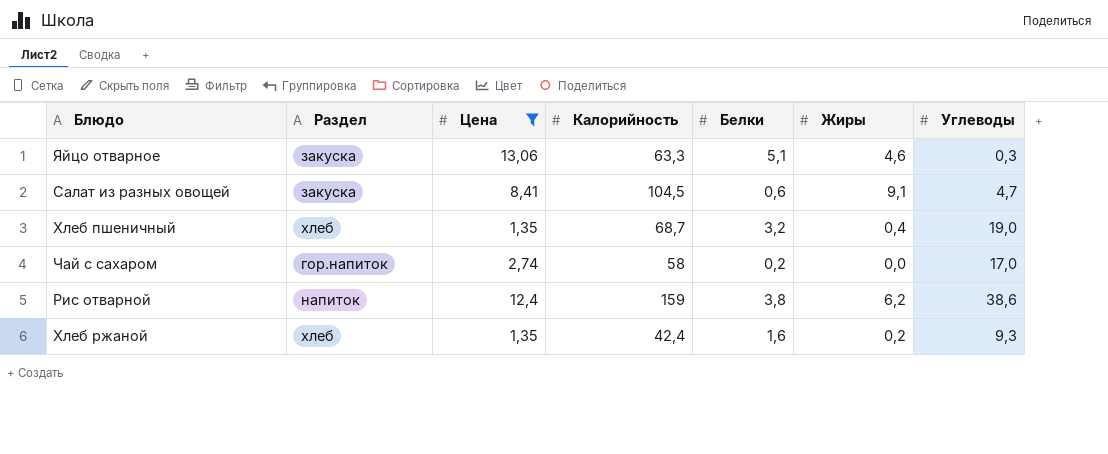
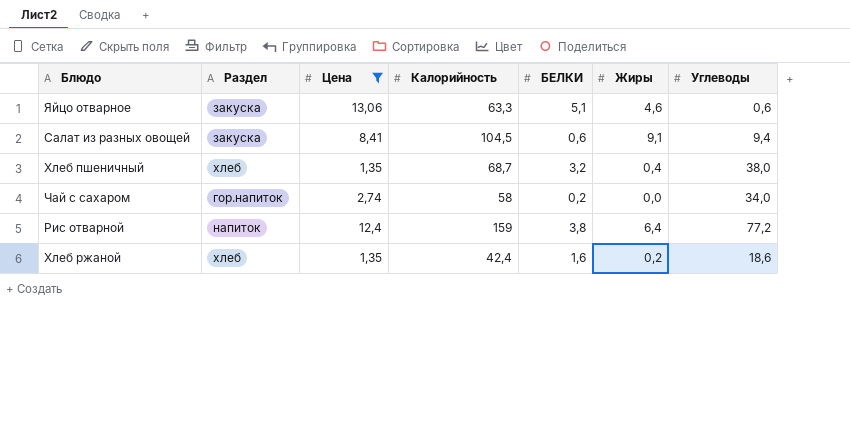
column name: Белки -> БЕЛКИ
Яйцо отварное | Углеводы: 0,3 -> 0,6
Салат из разных овощей | Углеводы: 4,7 -> 9,4
Хлеб пшеничный | Углеводы: 19,0 -> 38,0
Чай с сахаром | Углеводы: 17,0 -> 34,0
Рис отварной | Жиры: 6,2 -> 6,4
Рис отварной | Углеводы: 38,6 -> 77,2
Хлеб ржаной | Углеводы: 9,3 -> 18,6

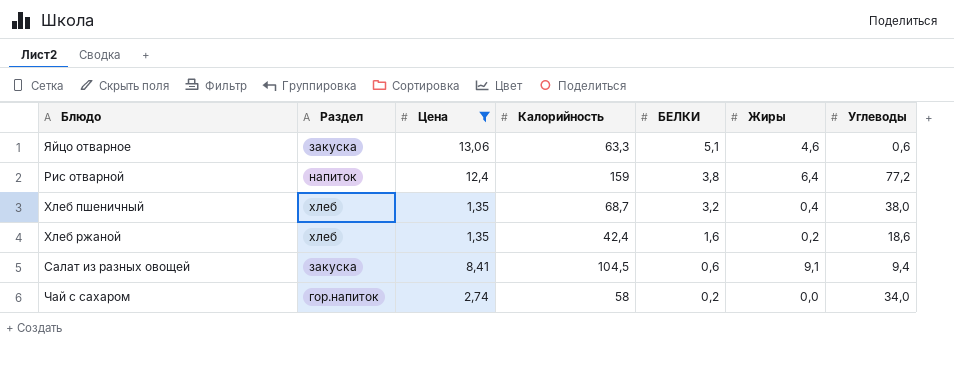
row order: none -> БЕЛКИ descending

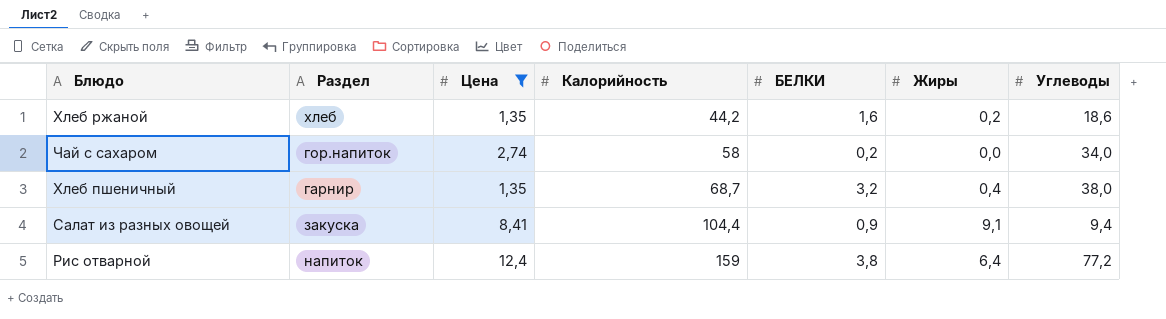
row order: БЕЛКИ descending -> Калорийность ascending
row Яйцо отварное: закуска | 13,06 | 63,3 | 5,1 | 4,6 | 0,6 -> none
Хлеб ржаной | Калорийность: 42,4 -> 44,2
Хлеб пшеничный | Раздел: хлеб -> гарнир
Салат из разных овощей | Калорийность: 104,5 -> 104,4
Салат из разных овощей | БЕЛКИ: 0,6 -> 0,9

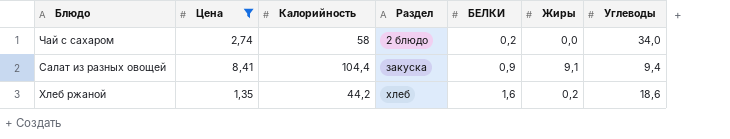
row order: Калорийность ascending -> Раздел ascending
column Раздел | position: 2 -> 4
row Хлеб пшеничный: гарнир | 1,35 | 68,7 | 3,2 | 0,4 | 38,0 -> none
row Рис отварной: напиток | 12,4 | 159 | 3,8 | 6,4 | 77,2 -> none
Чай с сахаром | Раздел: гор.напиток -> 2 блюдо

